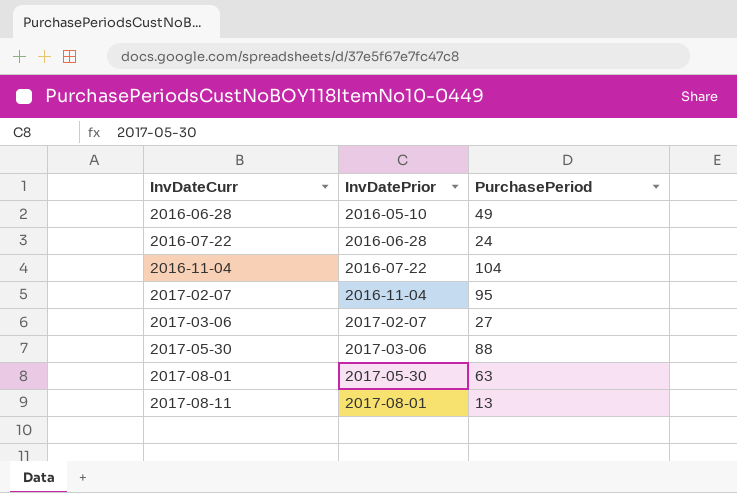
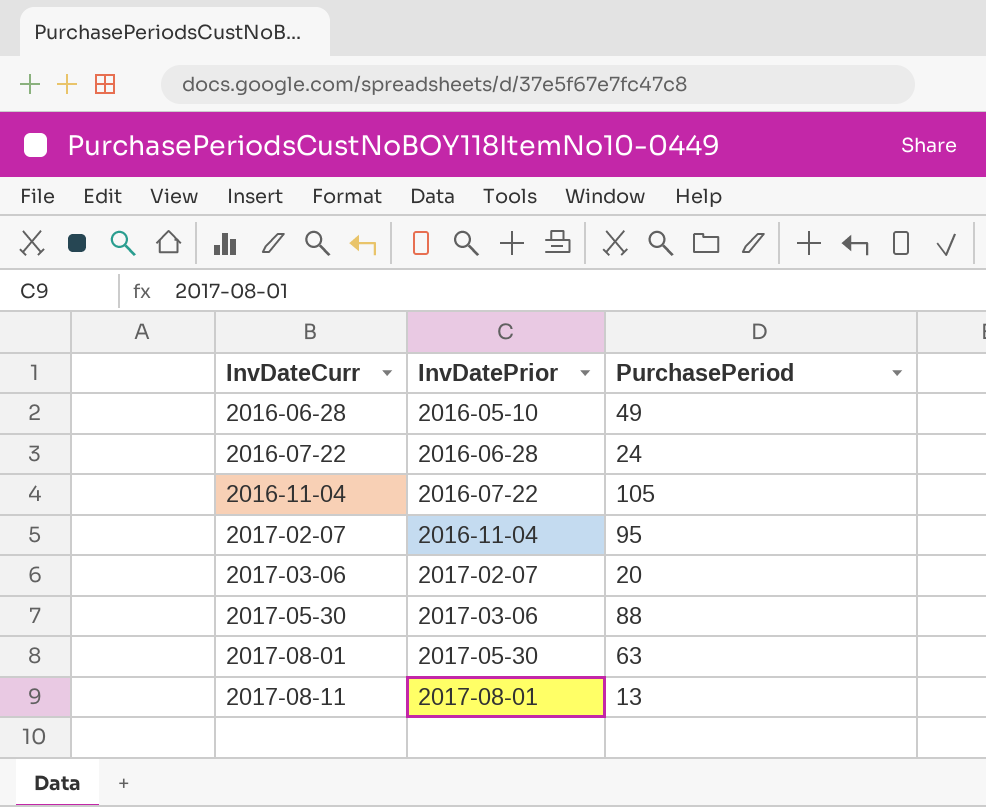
2016-11-04 | PurchasePeriod: 104 -> 105
2017-03-06 | PurchasePeriod: 27 -> 20

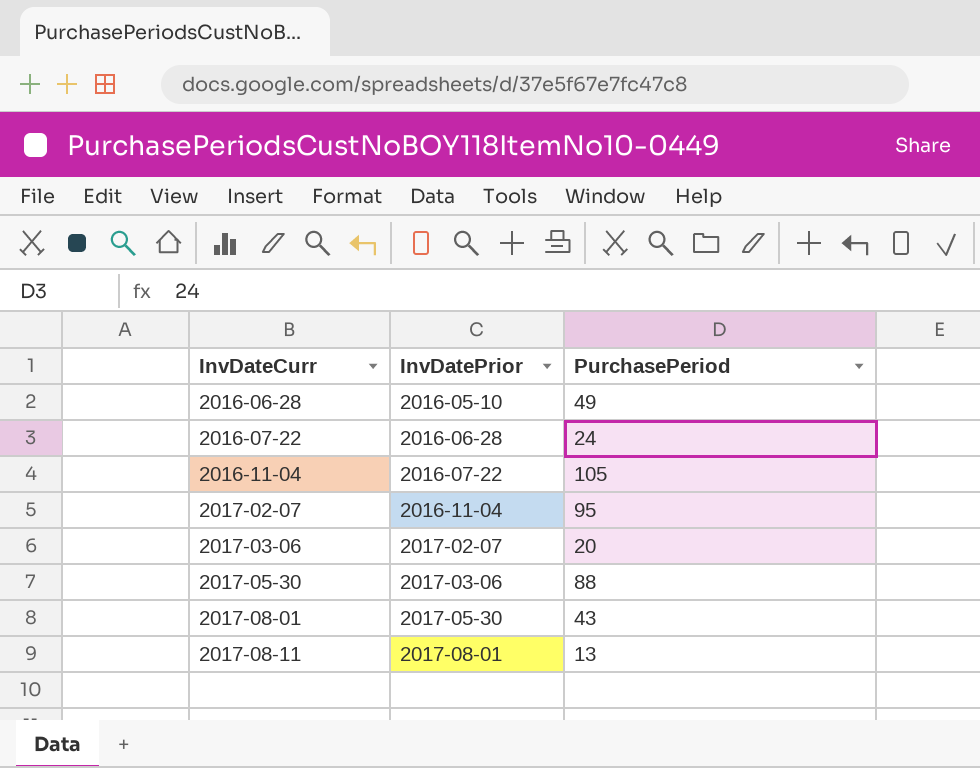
2017-08-01 | PurchasePeriod: 63 -> 43

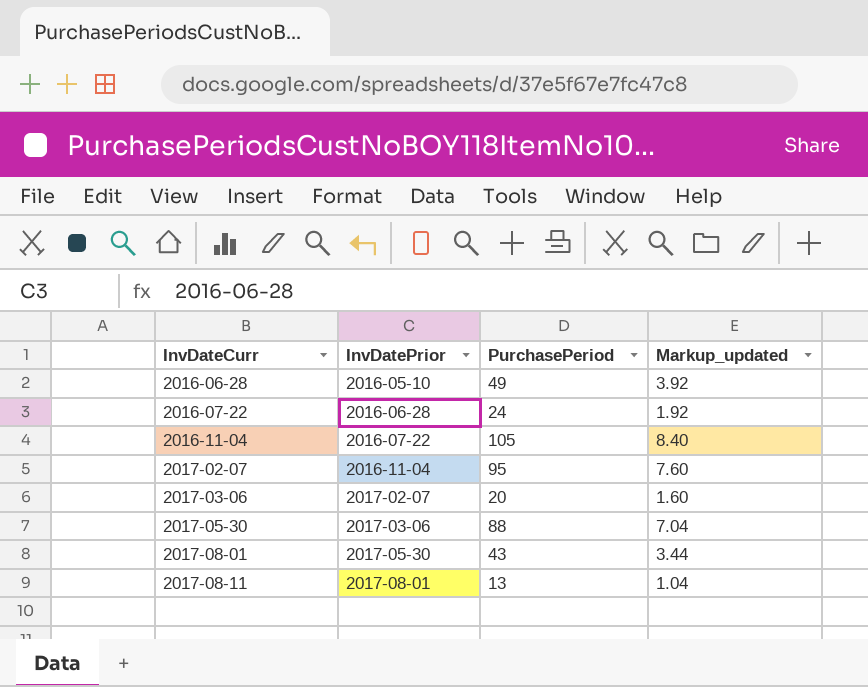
column Markup_updated | formula: none -> [PurchasePeriod] * 0.08

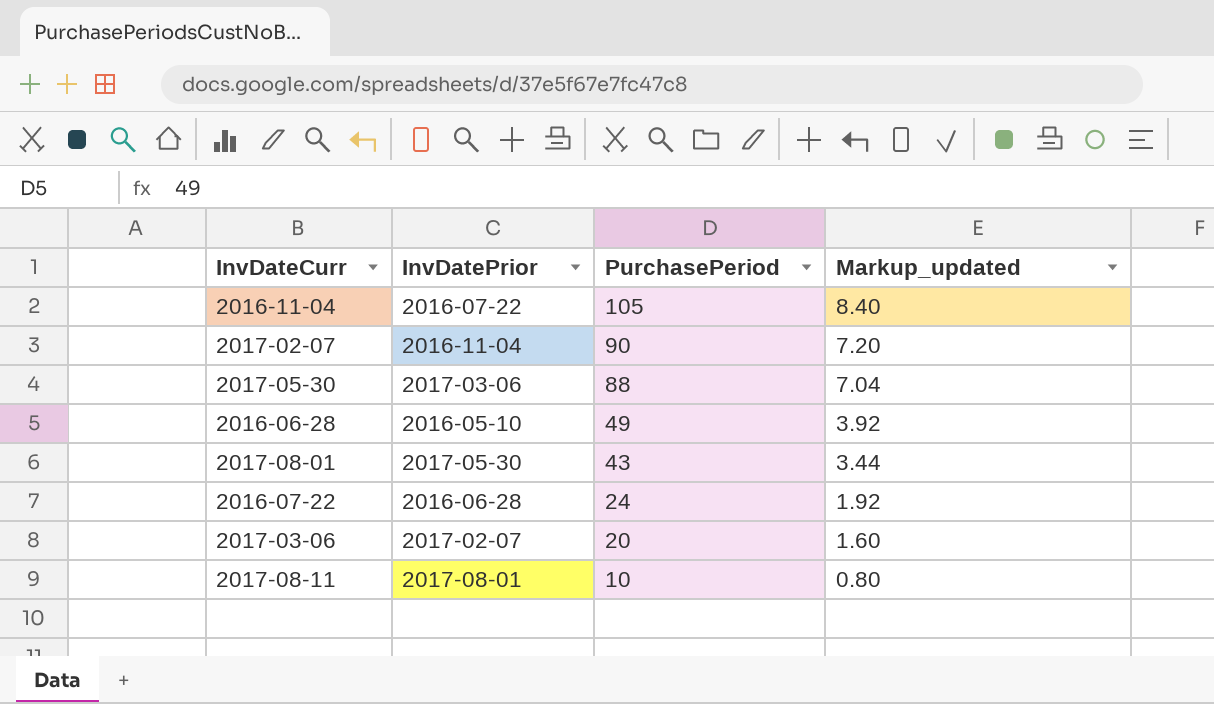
row order: InvDateCurr ascending -> PurchasePeriod descending
2017-02-07 | PurchasePeriod: 95 -> 90
2017-02-07 | Markup_updated: 7.60 -> 7.20
2017-08-11 | PurchasePeriod: 13 -> 10
2017-08-11 | Markup_updated: 1.04 -> 0.80

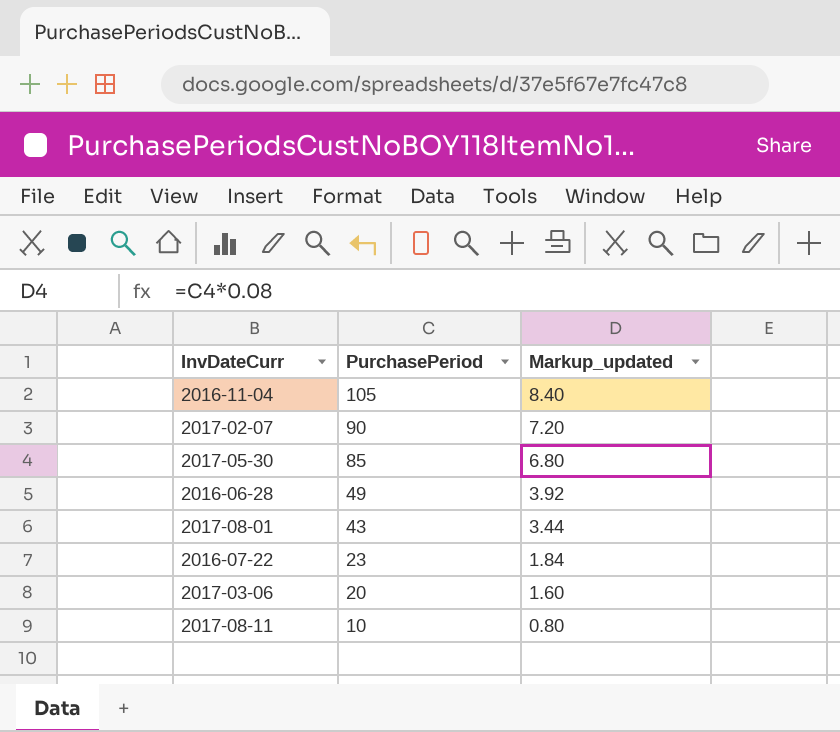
column InvDatePrior | position: 2 -> none
2017-05-30 | PurchasePeriod: 88 -> 85
2017-05-30 | Markup_updated: 7.04 -> 6.80
2016-07-22 | PurchasePeriod: 24 -> 23
2016-07-22 | Markup_updated: 1.92 -> 1.84

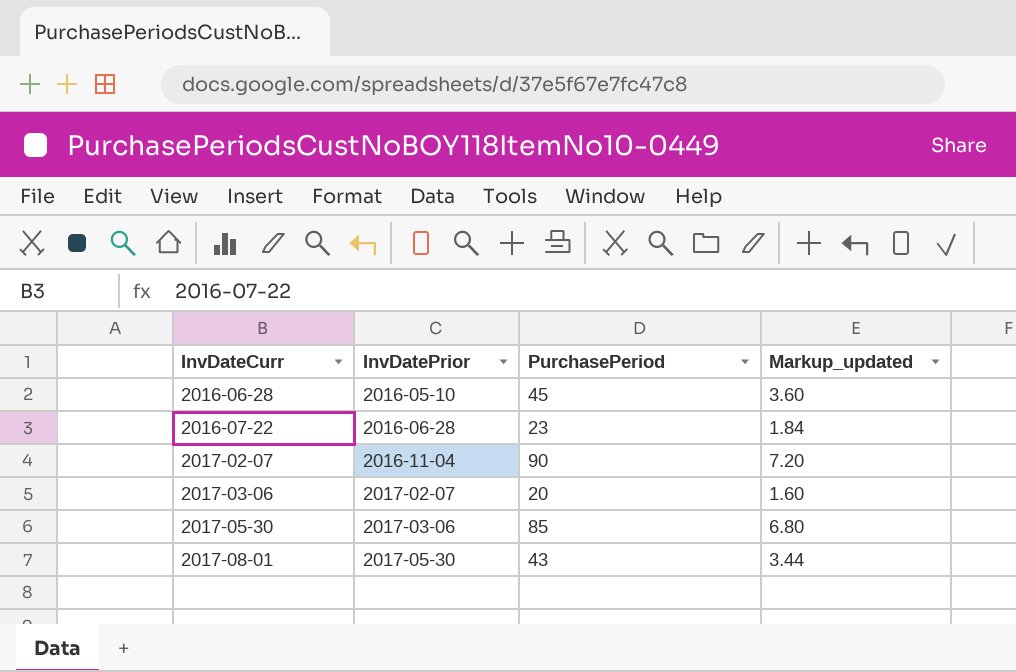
row order: PurchasePeriod descending -> InvDateCurr ascending
column InvDatePrior | position: none -> 2
row 2016-11-04: 105 | 8.40 -> none
row 2017-08-11: 10 | 0.80 -> none
2016-06-28 | PurchasePeriod: 49 -> 45
2016-06-28 | Markup_updated: 3.92 -> 3.60

